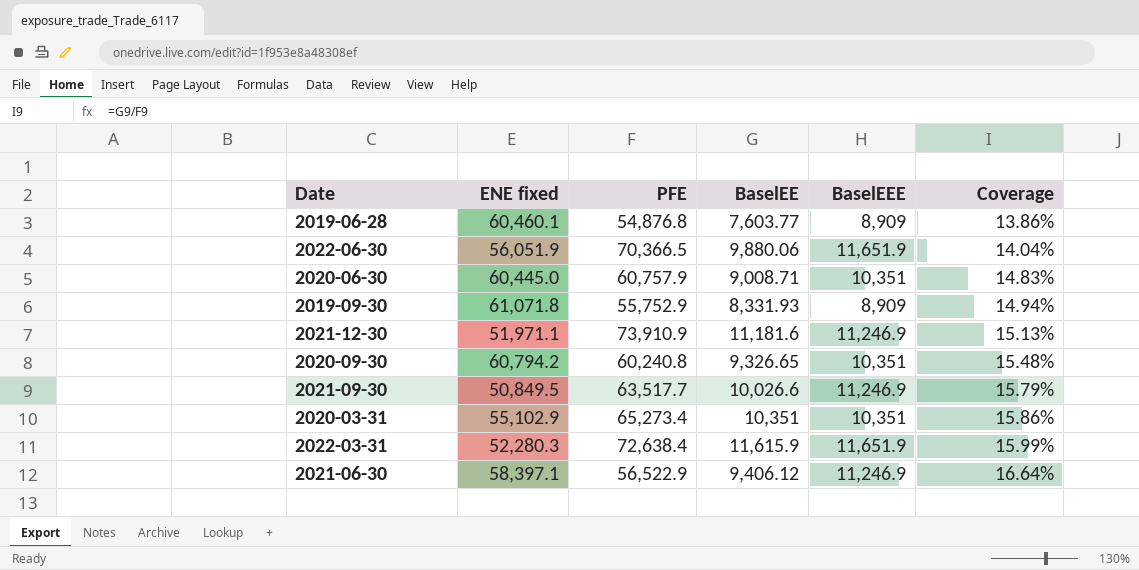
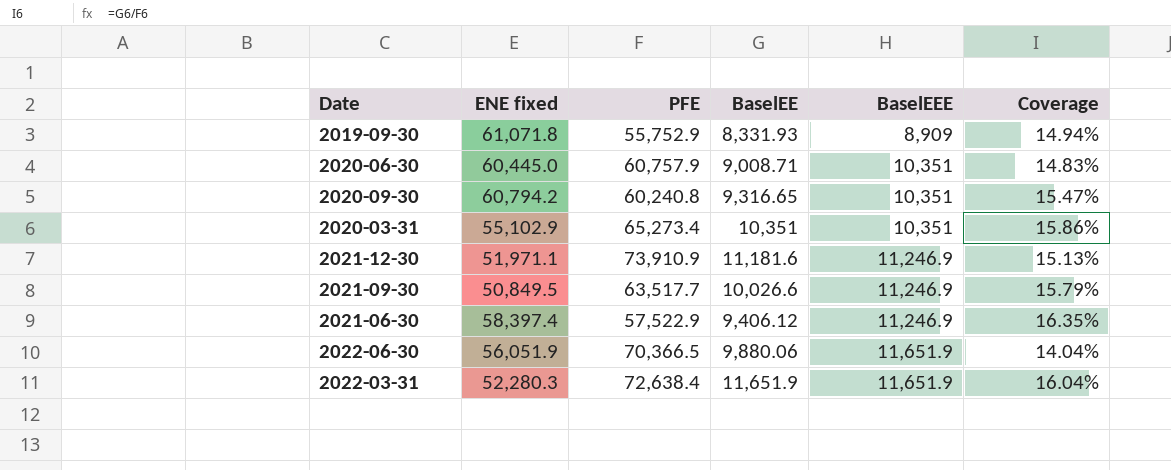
row order: Coverage ascending -> BaselEEE ascending
row 2019-06-28: 60,460.1 | 54,876.8 | 7,603.77 | 8,909 | 13.86% -> none
2020-09-30 | BaselEE: 9,326.65 -> 9,316.65
2020-09-30 | Coverage: 15.48% -> 15.47%
2021-06-30 | ENE fixed: 58,397.1 -> 58,397.4
2021-06-30 | PFE: 56,522.9 -> 57,522.9
2021-06-30 | Coverage: 16.64% -> 16.35%
2022-03-31 | BaselEE: 11,615.9 -> 11,651.9
2022-03-31 | Coverage: 15.99% -> 16.04%

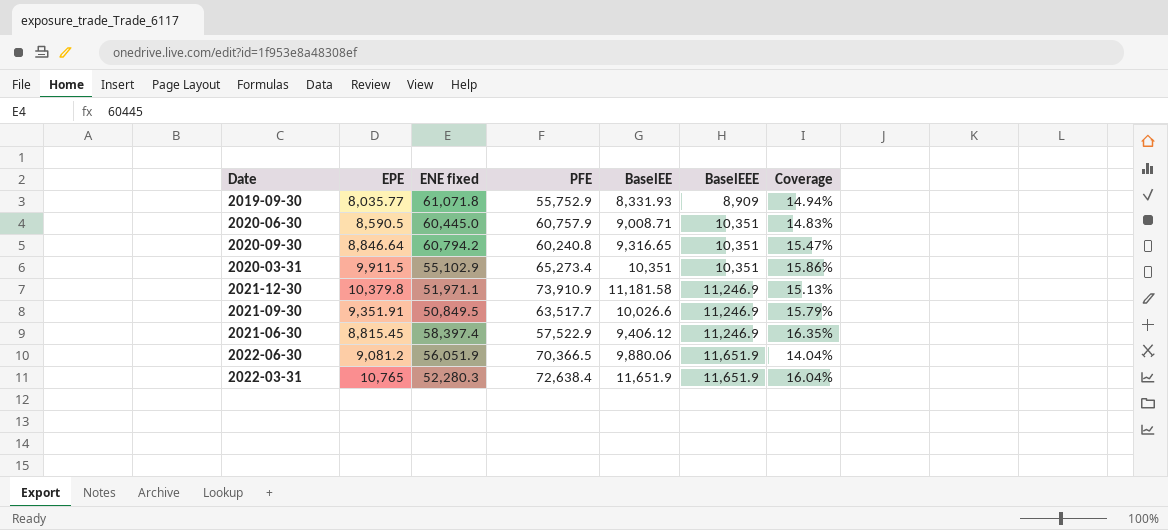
column EPE | position: none -> 2
2021-12-30 | BaselEE: 11,181.6 -> 11,181.58

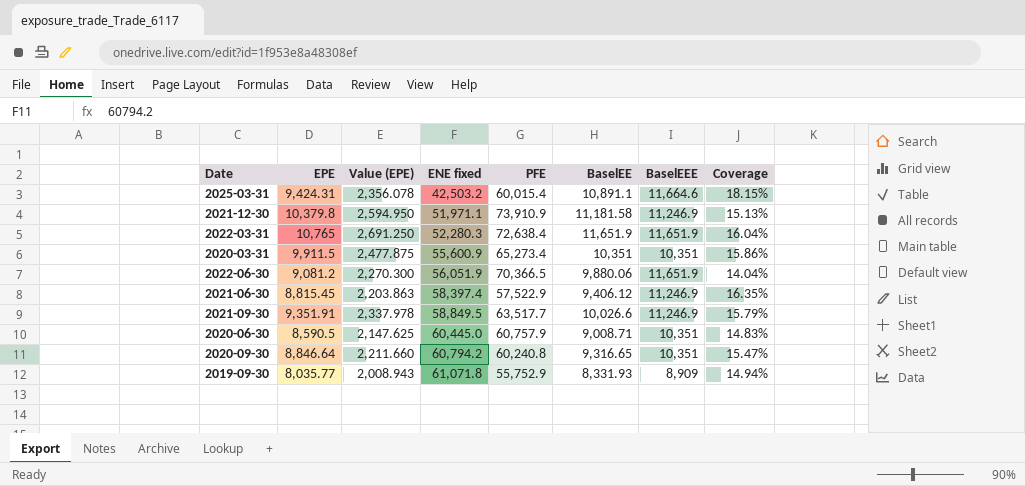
row order: BaselEEE ascending -> ENE fixed ascending
column Value (EPE) | formula: none -> [EPE] * 0.25
row 2025-03-31: none -> 9,424.31 | 2,356.078 | 42,503.2 | 60,015.4 | 10,891.1 | 11,664.6 | 18.15%
2020-03-31 | ENE fixed: 55,102.9 -> 55,600.9
2021-09-30 | ENE fixed: 50,849.5 -> 58,849.5

